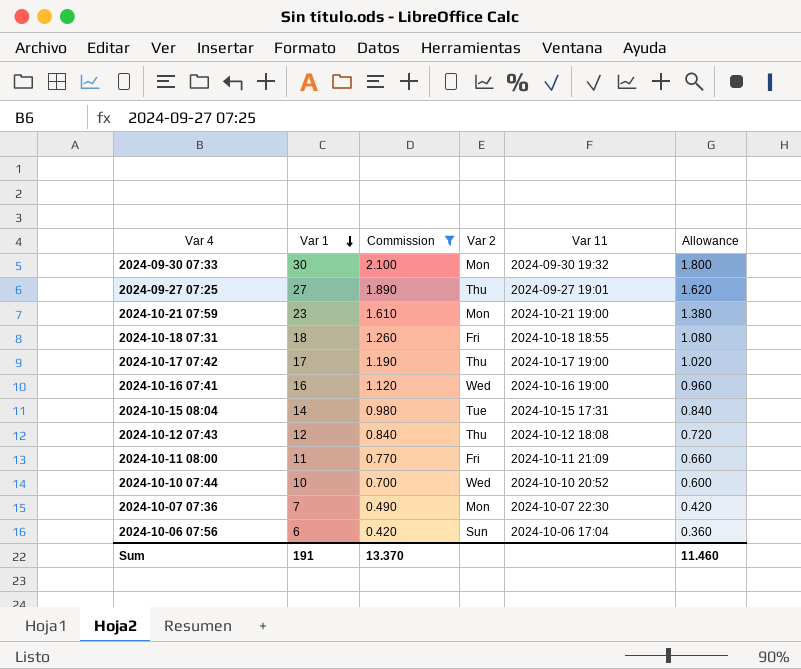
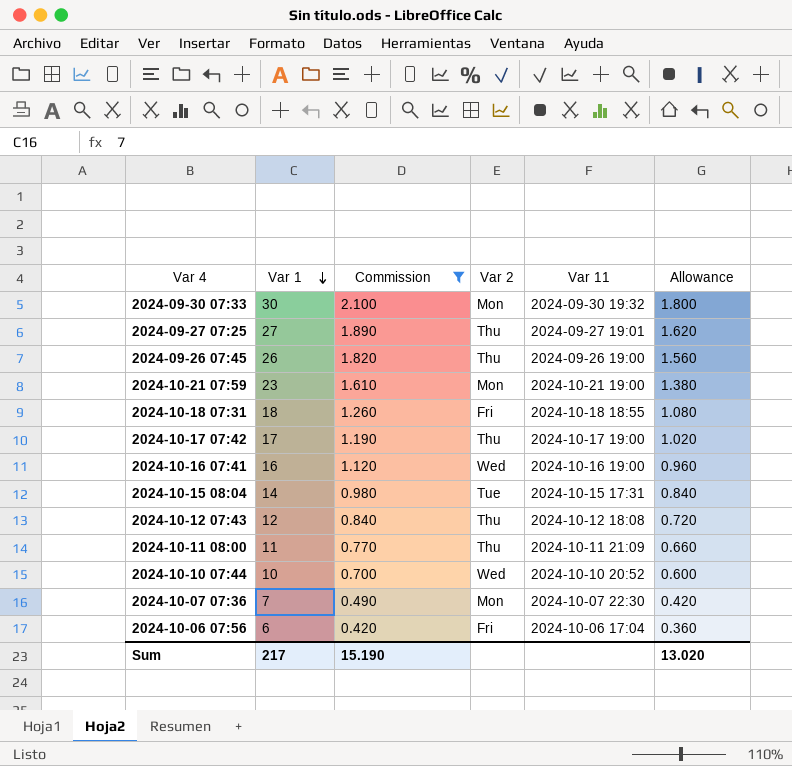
row 2024-09-26 07:45: none -> 26 | 1.820 | Thu | 2024-09-26 19:00 | 1.560
2024-10-11 08:00 | Var 2: Fri -> Thu
2024-10-06 07:56 | Var 2: Sun -> Fri
Sum | Var 1: 191 -> 217
Sum | Commission: 13.370 -> 15.190
Sum | Allowance: 11.460 -> 13.020

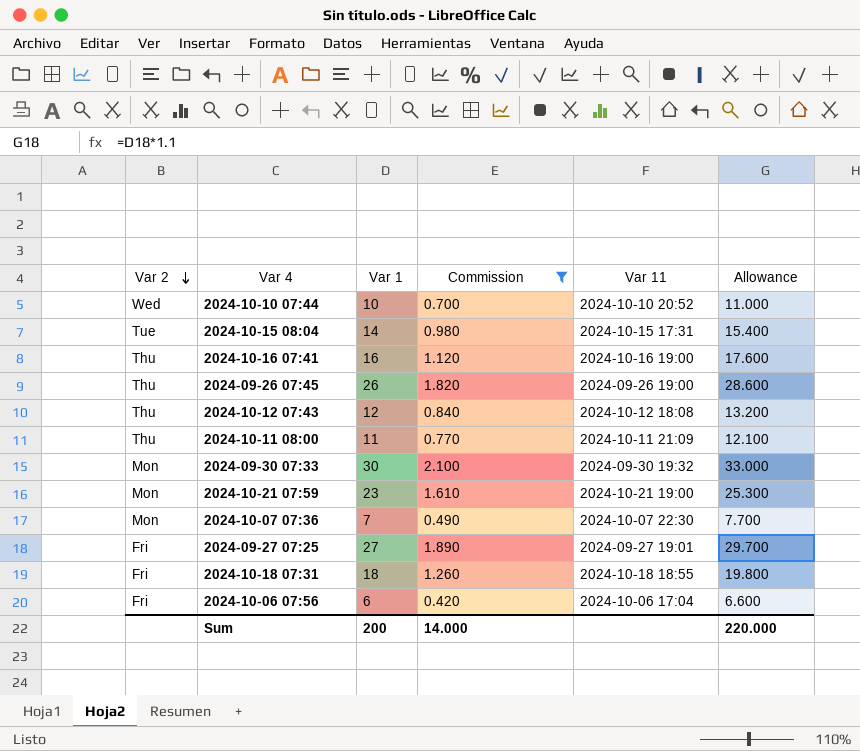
row order: Var 1 descending -> Var 2 descending
column Var 2 | position: 4 -> 1
column Allowance | formula: [Var 1] * 0.06 -> [Var 1] * 1.1
row 2024-10-17 07:42: 17 | 1.190 | Thu | 2024-10-17 19:00 | 1.020 -> none
2024-10-16 07:41 | Var 2: Wed -> Thu
2024-09-27 07:25 | Var 2: Thu -> Fri
Sum | Var 1: 217 -> 200
Sum | Commission: 15.190 -> 14.000
Sum | Allowance: 13.020 -> 220.000

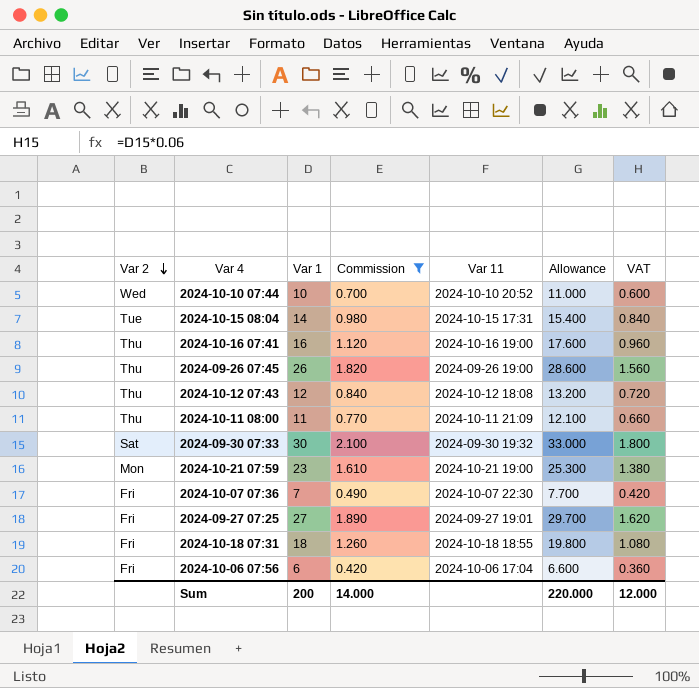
column VAT | formula: none -> [Var 1] * 0.06
2024-09-30 07:33 | Var 2: Mon -> Sat
2024-10-07 07:36 | Var 2: Mon -> Fri

